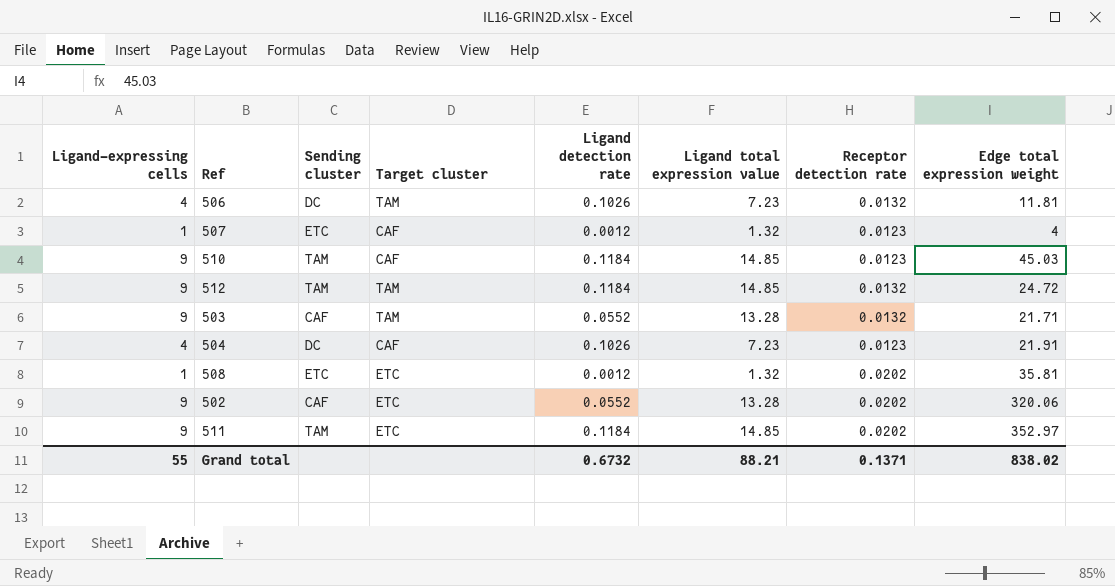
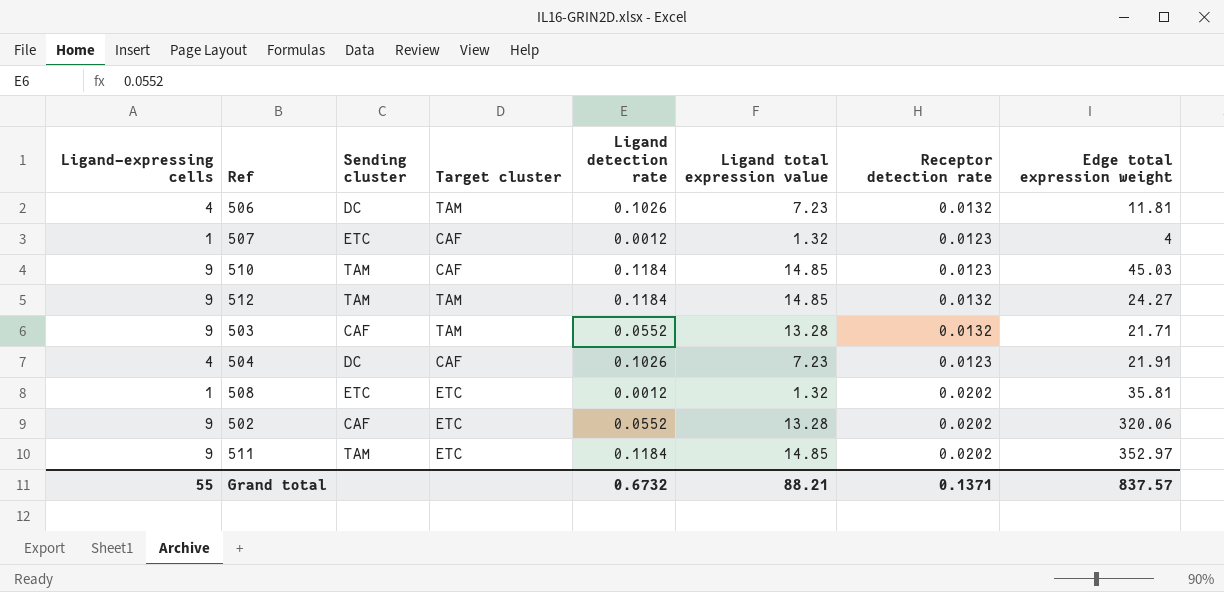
512 | Edge total expression weight: 24.72 -> 24.27
Grand total | Edge total expression weight: 838.02 -> 837.57

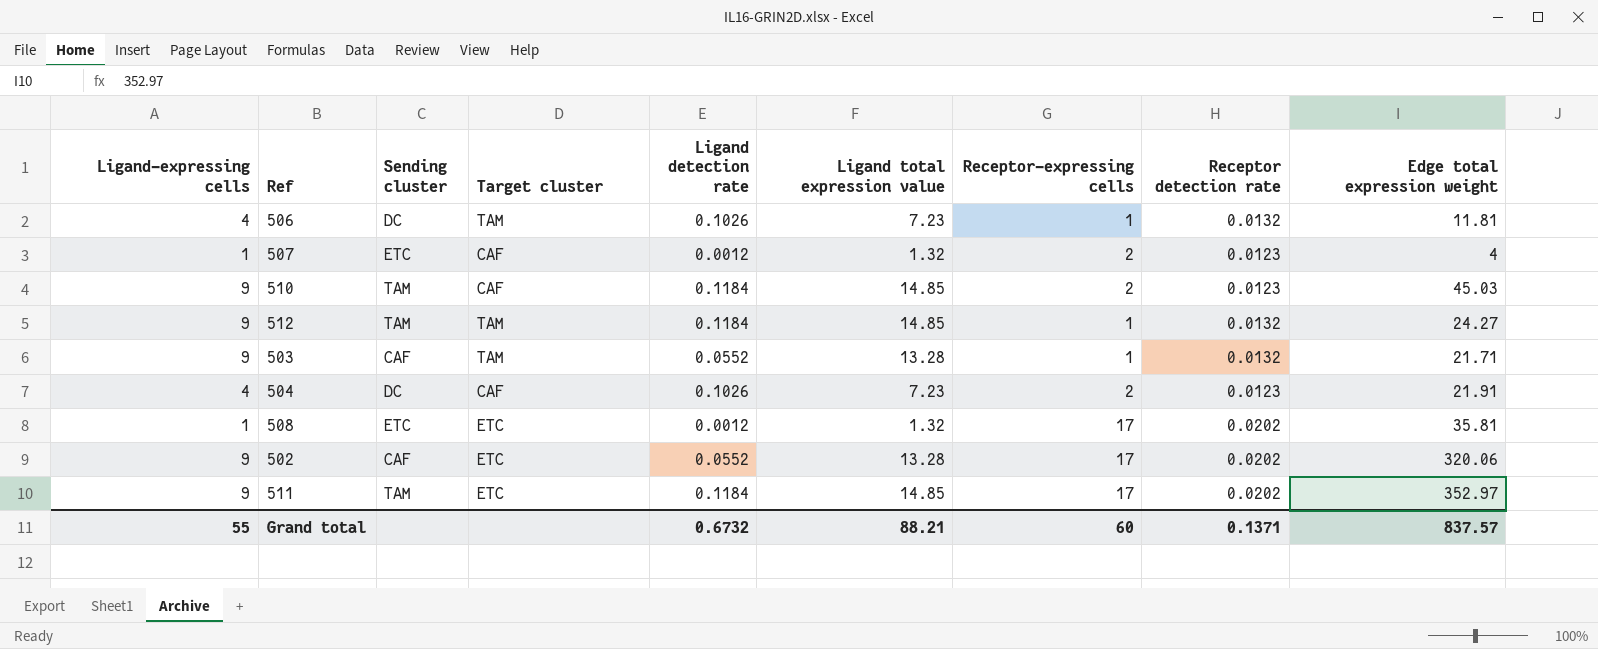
column Receptor-expressing cells | position: none -> 7

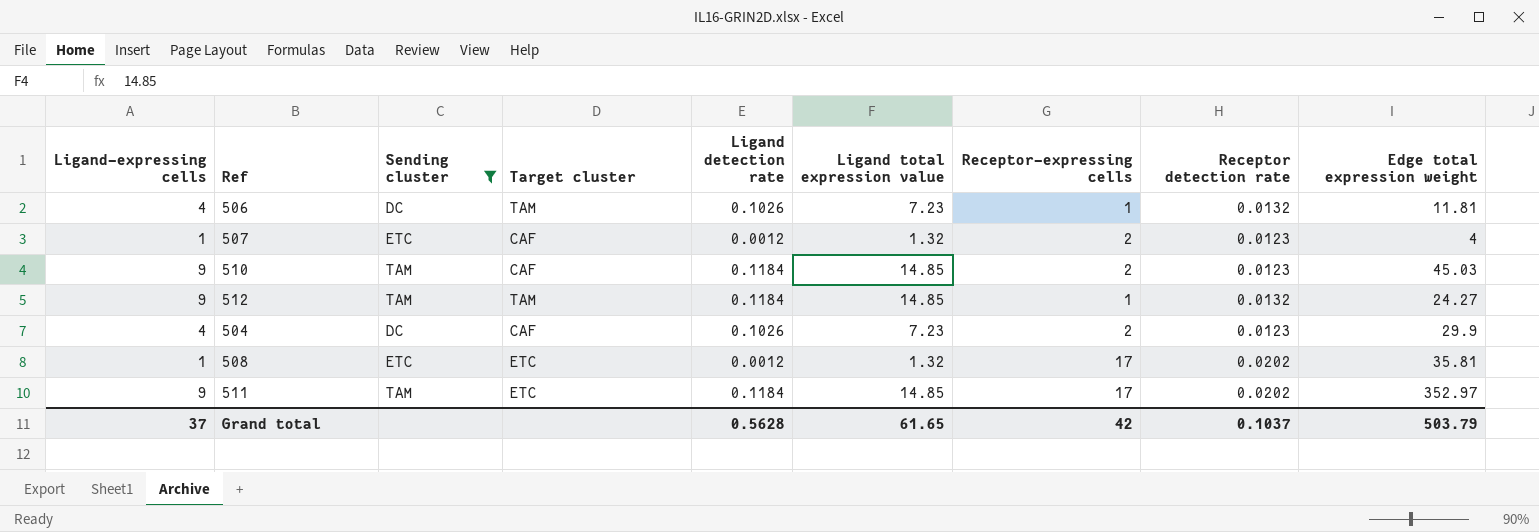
filter: none -> Sending cluster != CAF
504 | Edge total expression weight: 21.91 -> 29.9
Grand total | Ligand-expressing cells: 55 -> 37
Grand total | Ligand detection rate: 0.6732 -> 0.5628
Grand total | Ligand total expression value: 88.21 -> 61.65
Grand total | Receptor-expressing cells: 60 -> 42
Grand total | Receptor detection rate: 0.1371 -> 0.1037
Grand total | Edge total expression weight: 837.57 -> 503.79

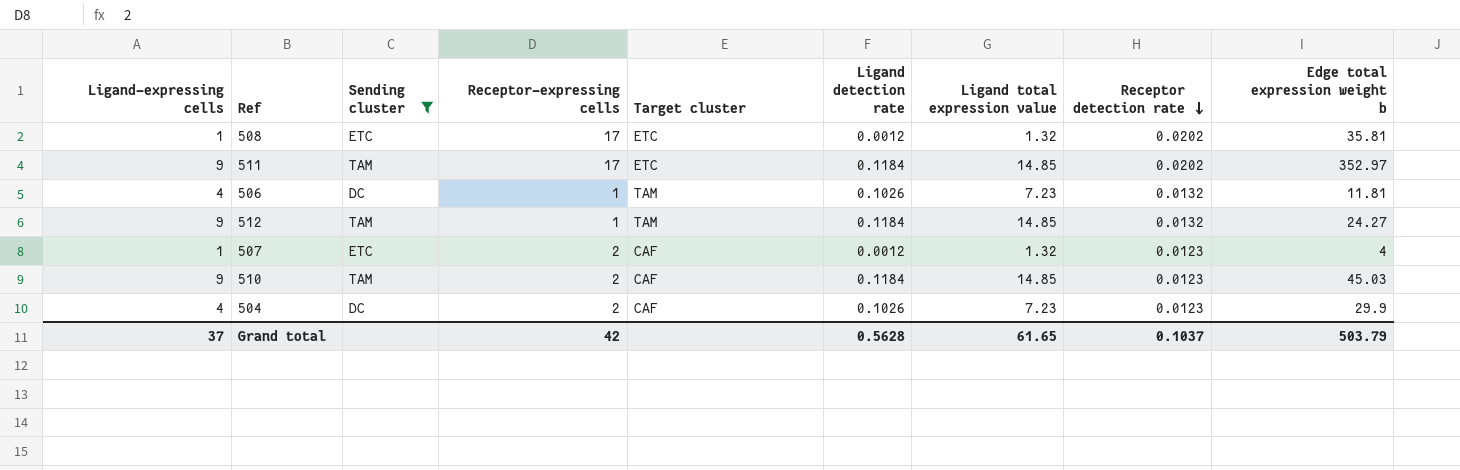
row order: none -> Receptor detection rate descending
column Receptor-expressing cells | position: 7 -> 4
column name: Edge total expression weight -> Edge total expression weight b

